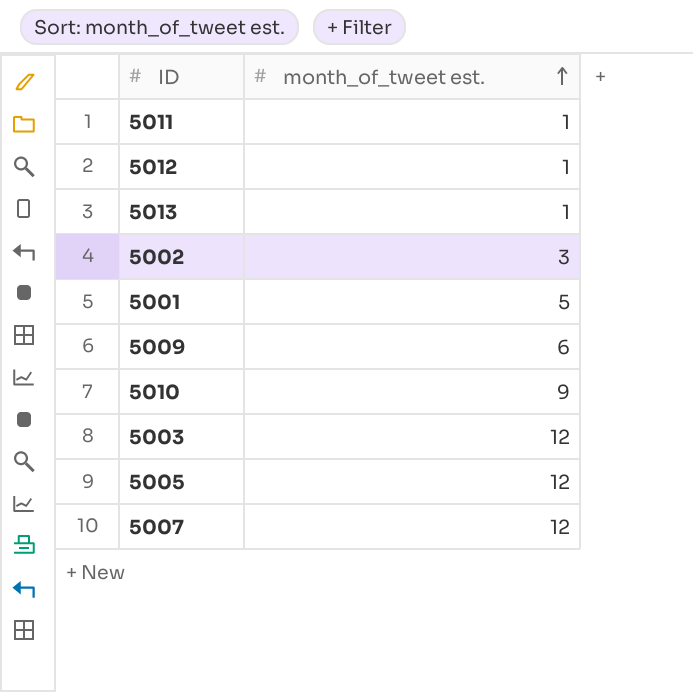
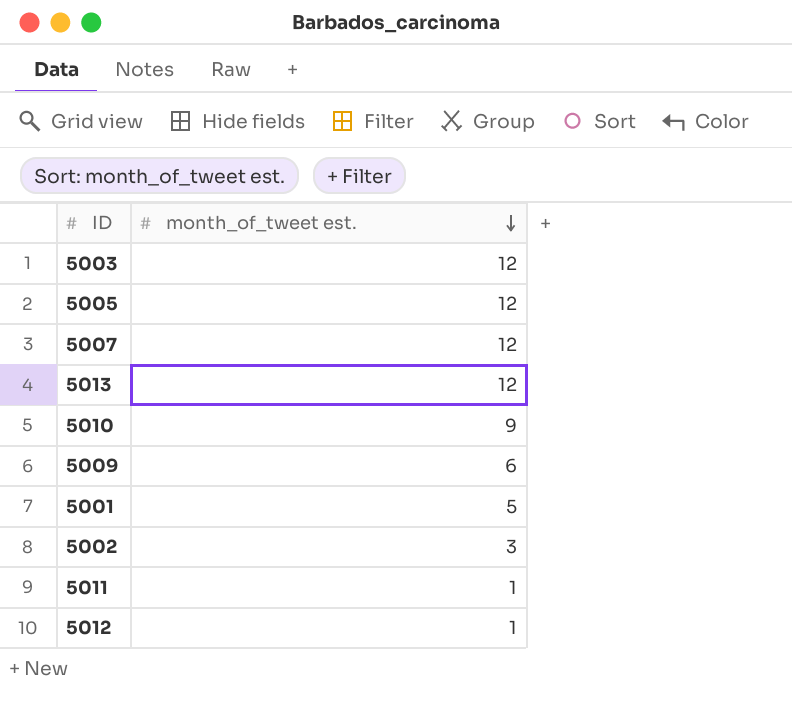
row order: month_of_tweet est. ascending -> month_of_tweet est. descending
5013 | month_of_tweet est.: 1 -> 12

